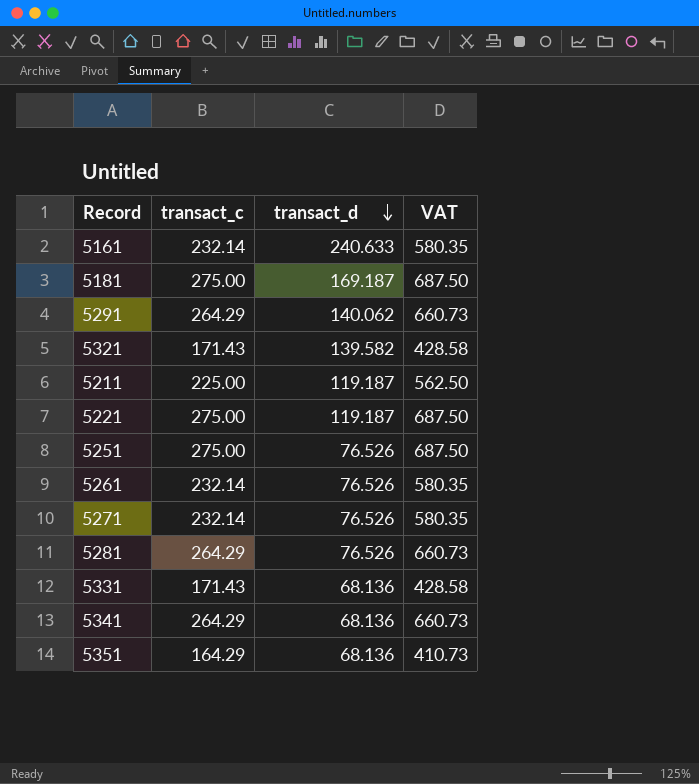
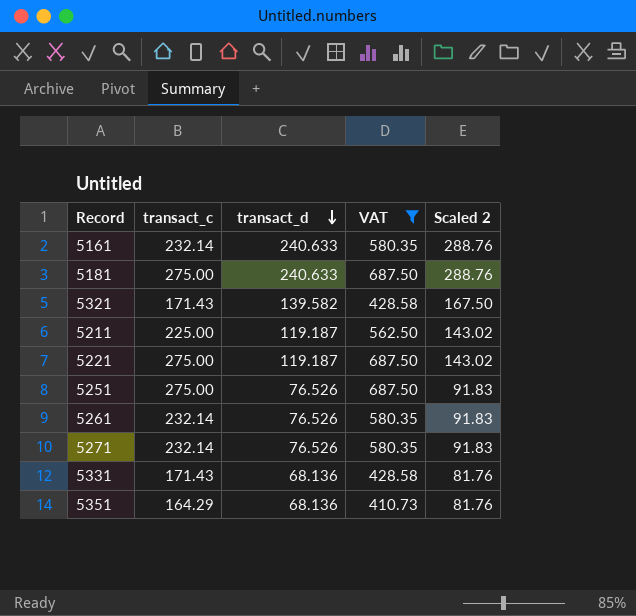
filter: none -> VAT != 660.73
column Scaled 2 | formula: none -> [transact_d] * 1.2
5181 | transact_d: 169.187 -> 240.633

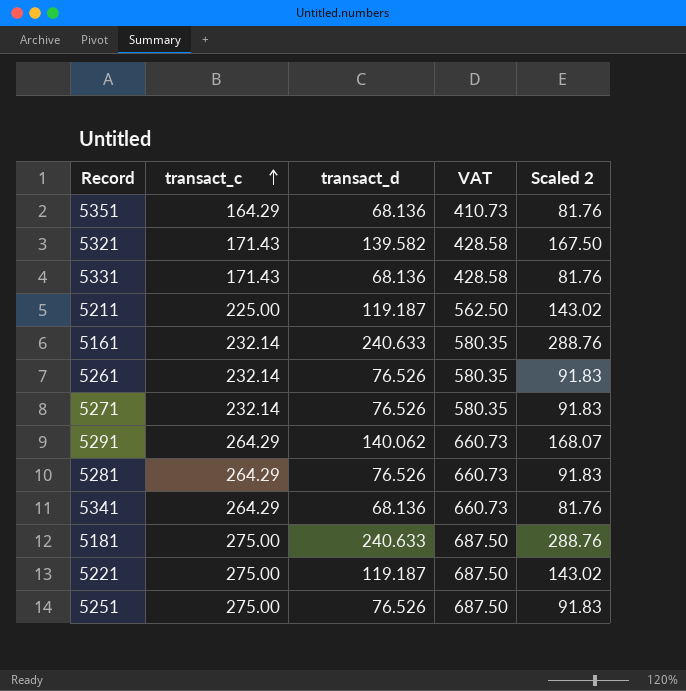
filter: VAT != 660.73 -> none
row order: transact_d descending -> transact_c ascending

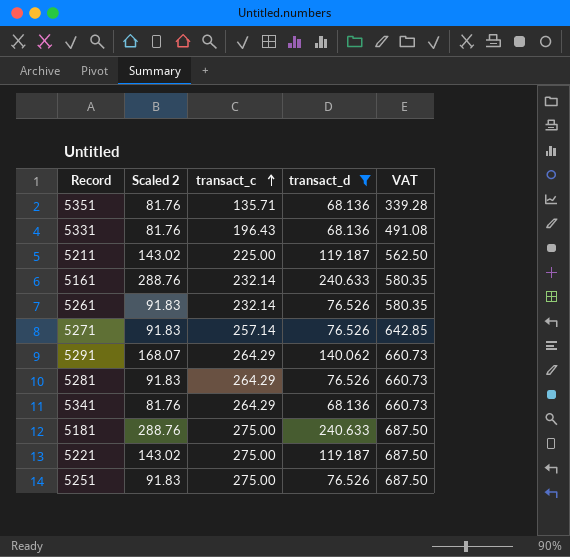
filter: none -> transact_d != 139.582
column Scaled 2 | position: 5 -> 2
5351 | transact_c: 164.29 -> 135.71
5351 | VAT: 410.73 -> 339.28
5331 | transact_c: 171.43 -> 196.43
5331 | VAT: 428.58 -> 491.08
5271 | transact_c: 232.14 -> 257.14
5271 | VAT: 580.35 -> 642.85

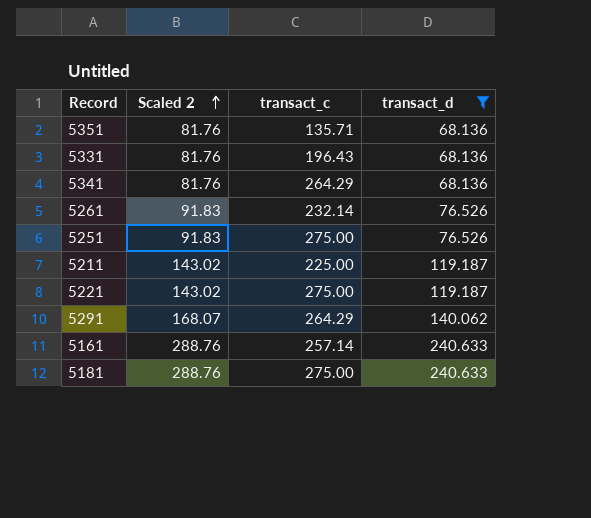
row order: transact_c ascending -> Scaled 2 ascending
column VAT | formula: [transact_c] * 2.5 -> none
row 5271: 91.83 | 257.14 | 76.526 | 642.85 -> none
row 5281: 91.83 | 264.29 | 76.526 | 660.73 -> none
5161 | transact_c: 232.14 -> 257.14

